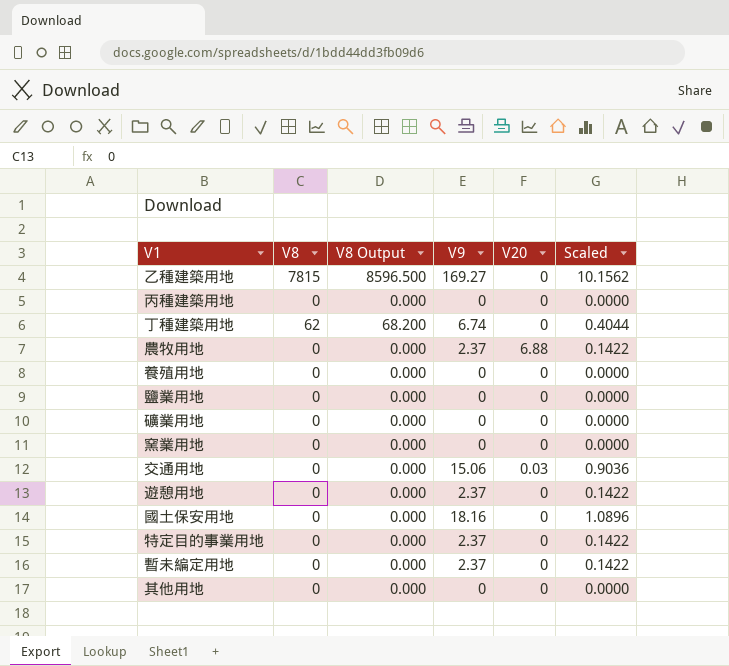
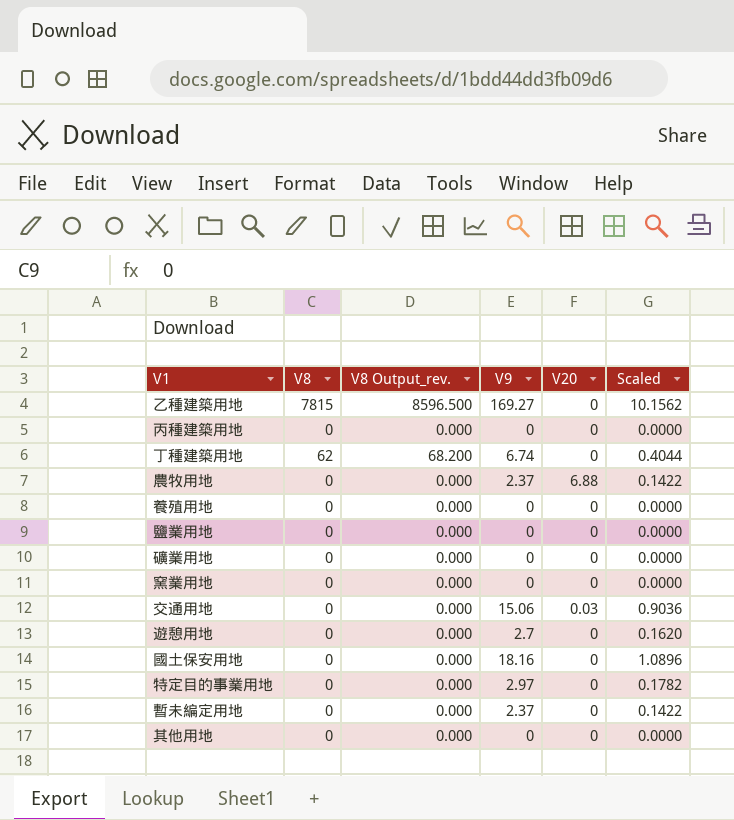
column name: V8 Output -> V8 Output_rev.
遊憩用地 | V9: 2.37 -> 2.7
遊憩用地 | Scaled: 0.1422 -> 0.1620
特定目的事業用地 | V9: 2.37 -> 2.97
特定目的事業用地 | Scaled: 0.1422 -> 0.1782

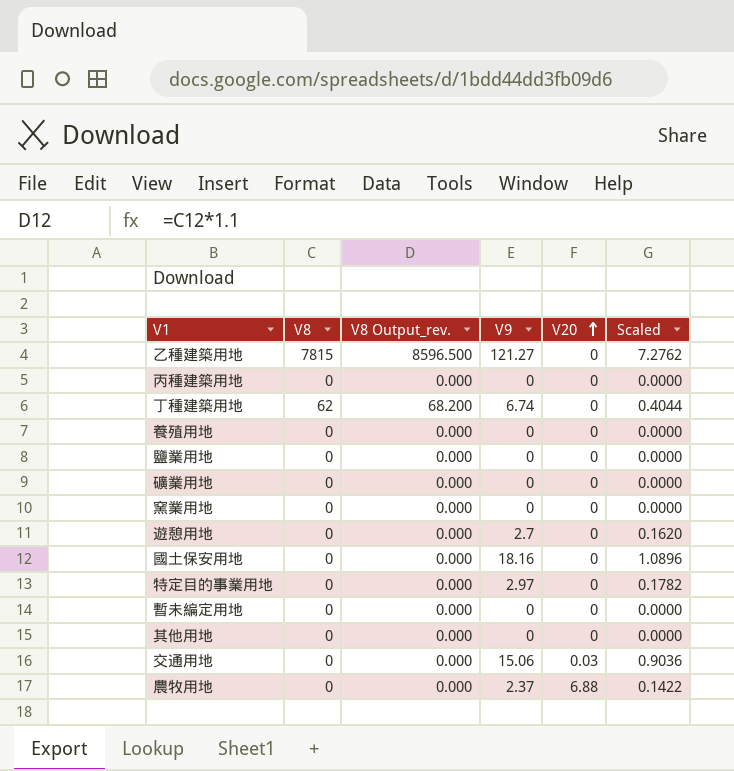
row order: none -> V20 ascending
乙種建築用地 | V9: 169.27 -> 121.27
乙種建築用地 | Scaled: 10.1562 -> 7.2762
暫未編定用地 | V9: 2.37 -> 0
暫未編定用地 | Scaled: 0.1422 -> 0.0000

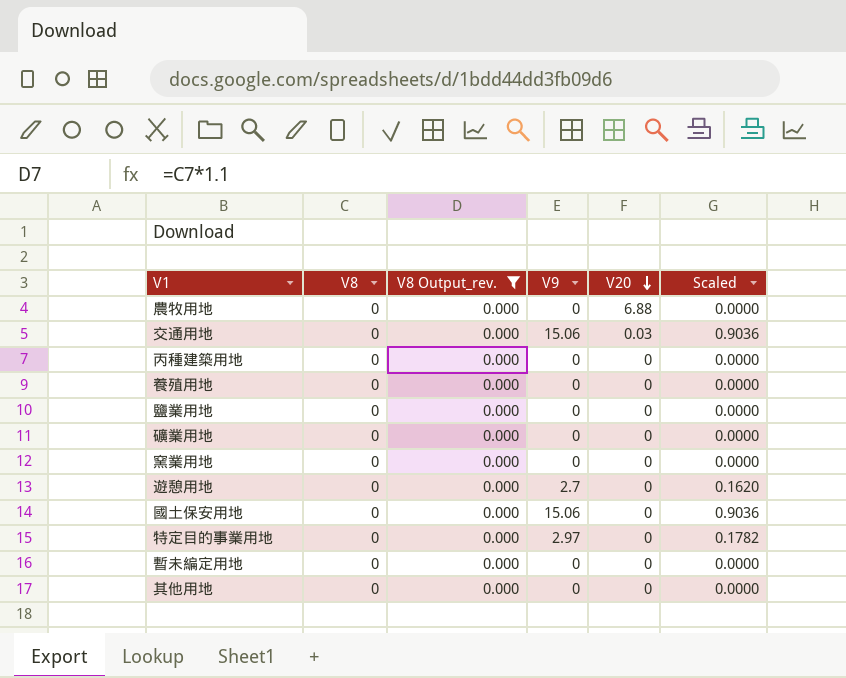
filter: none -> V8 Output_rev. = 0.000
row order: V20 ascending -> V20 descending
農牧用地 | V9: 2.37 -> 0
農牧用地 | Scaled: 0.1422 -> 0.0000
國土保安用地 | V9: 18.16 -> 15.06
國土保安用地 | Scaled: 1.0896 -> 0.9036

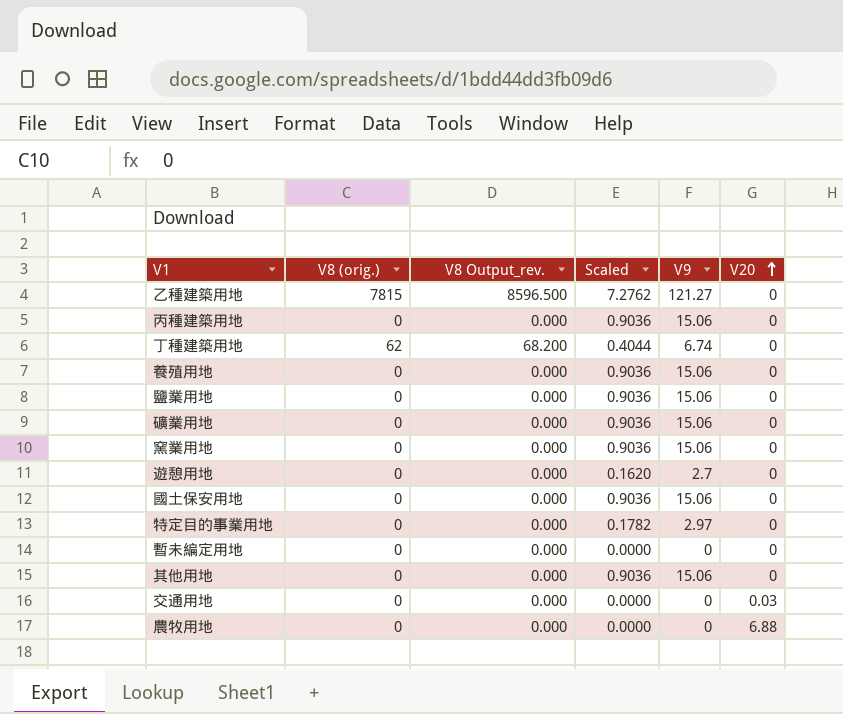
filter: V8 Output_rev. = 0.000 -> none
row order: V20 descending -> V20 ascending
column name: V8 -> V8 (orig.)
column Scaled | position: 6 -> 4
丙種建築用地 | Scaled: 0.0000 -> 0.9036
丙種建築用地 | V9: 0 -> 15.06
養殖用地 | Scaled: 0.0000 -> 0.9036
養殖用地 | V9: 0 -> 15.06
鹽業用地 | Scaled: 0.0000 -> 0.9036
鹽業用地 | V9: 0 -> 15.06
礦業用地 | Scaled: 0.0000 -> 0.9036
礦業用地 | V9: 0 -> 15.06
窯業用地 | Scaled: 0.0000 -> 0.9036
窯業用地 | V9: 0 -> 15.06
其他用地 | Scaled: 0.0000 -> 0.9036
其他用地 | V9: 0 -> 15.06
交通用地 | Scaled: 0.9036 -> 0.0000
交通用地 | V9: 15.06 -> 0

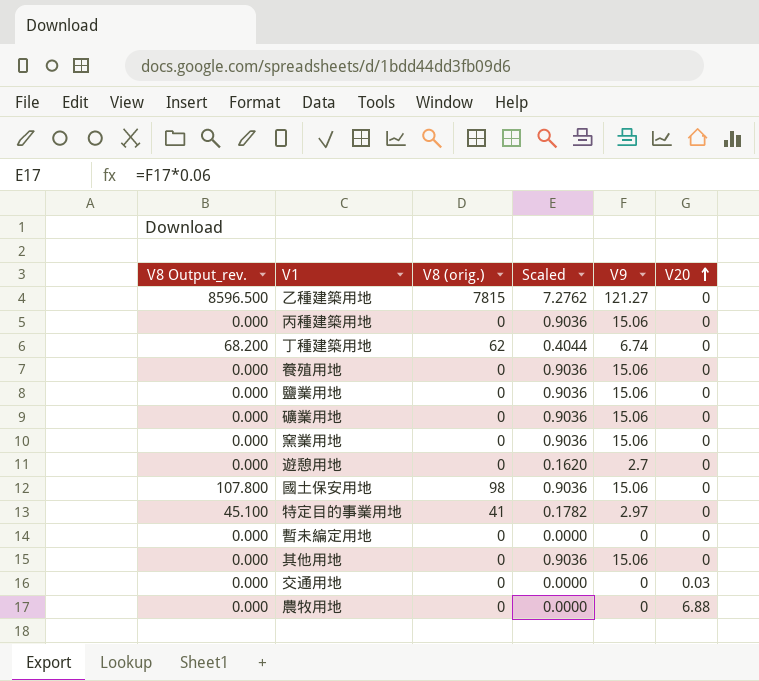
column V8 Output_rev. | position: 3 -> 1
國土保安用地 | V8 Output_rev.: 0.000 -> 107.800
國土保安用地 | V8 (orig.): 0 -> 98
特定目的事業用地 | V8 Output_rev.: 0.000 -> 45.100
特定目的事業用地 | V8 (orig.): 0 -> 41

